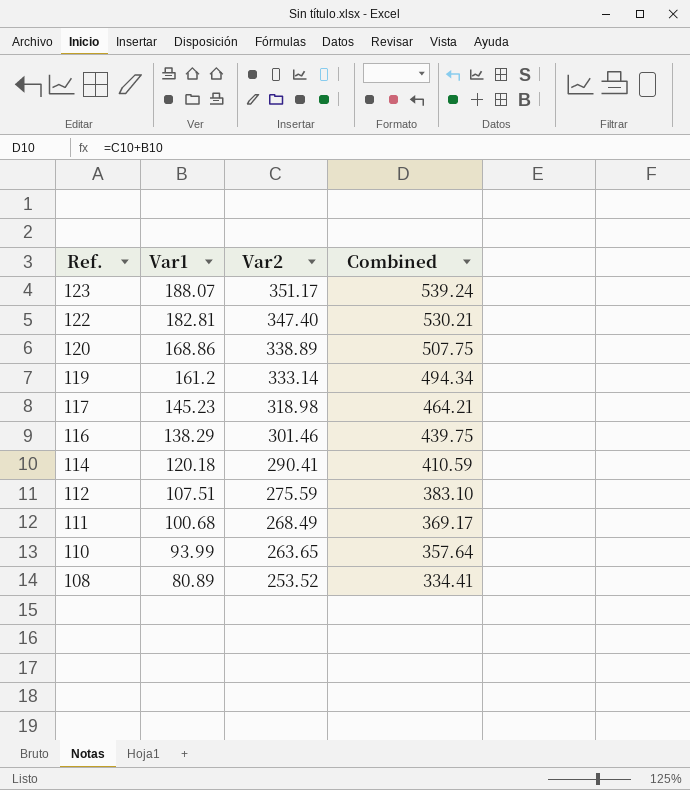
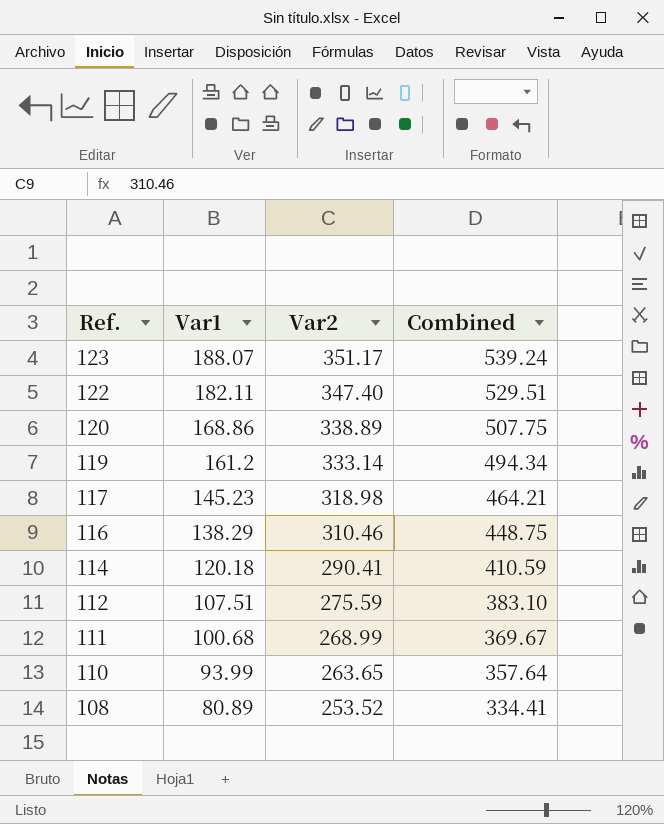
122 | Var1: 182.81 -> 182.11
122 | Combined: 530.21 -> 529.51
116 | Var2: 301.46 -> 310.46
116 | Combined: 439.75 -> 448.75
111 | Var2: 268.49 -> 268.99
111 | Combined: 369.17 -> 369.67

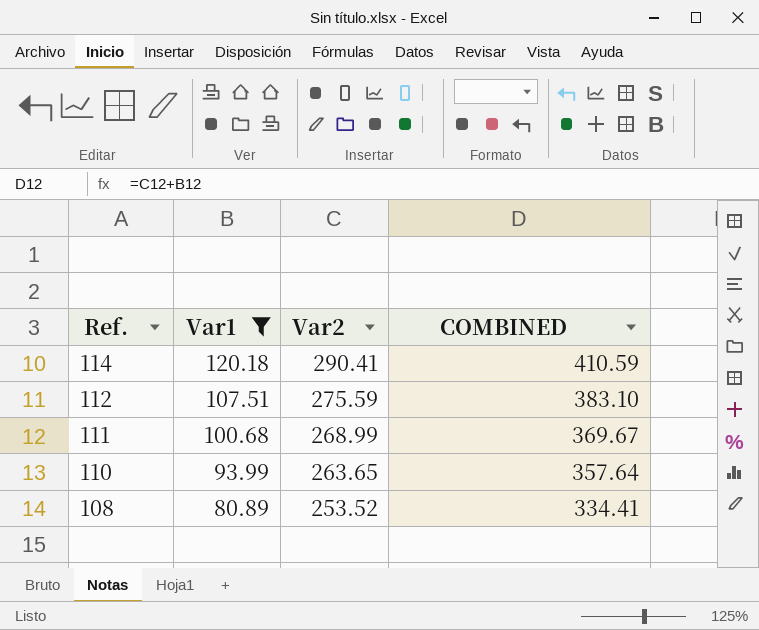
filter: none -> Var1 <= 120.18
column name: Combined -> COMBINED

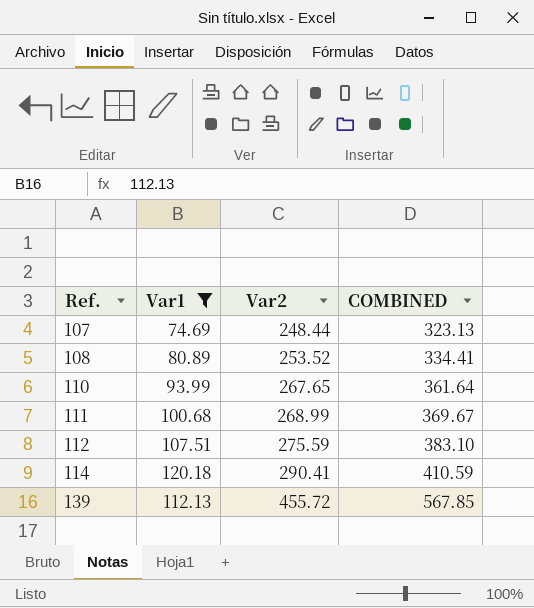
row order: Ref. descending -> Ref. ascending
row 107: none -> 74.69 | 248.44 | 323.13
110 | Var2: 263.65 -> 267.65
110 | COMBINED: 357.64 -> 361.64
row 139: none -> 112.13 | 455.72 | 567.85

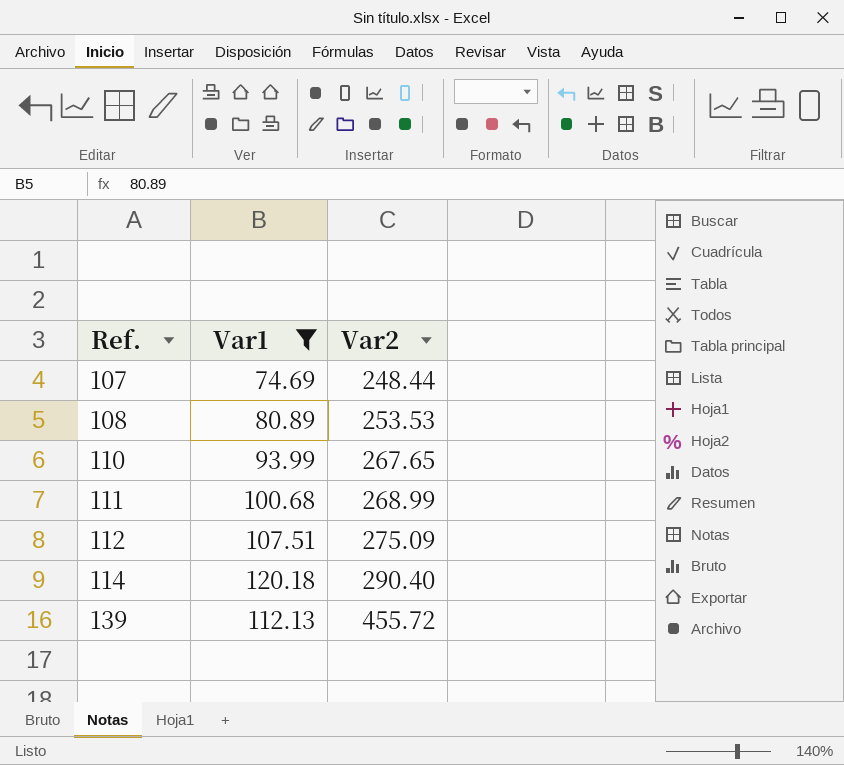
column COMBINED | formula: [Var1] + [Var2] -> none
108 | Var2: 253.52 -> 253.53
112 | Var2: 275.59 -> 275.09
114 | Var2: 290.41 -> 290.40

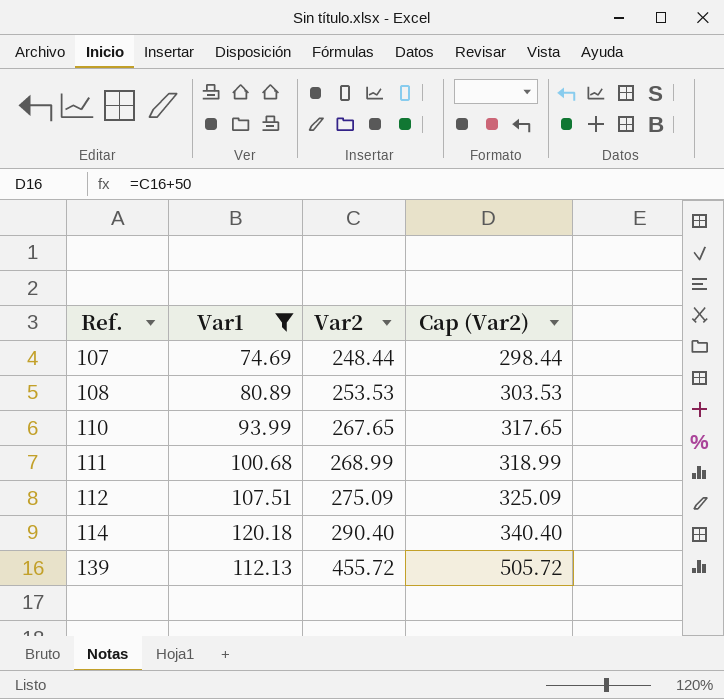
column Cap (Var2) | formula: none -> [Var2] + 50

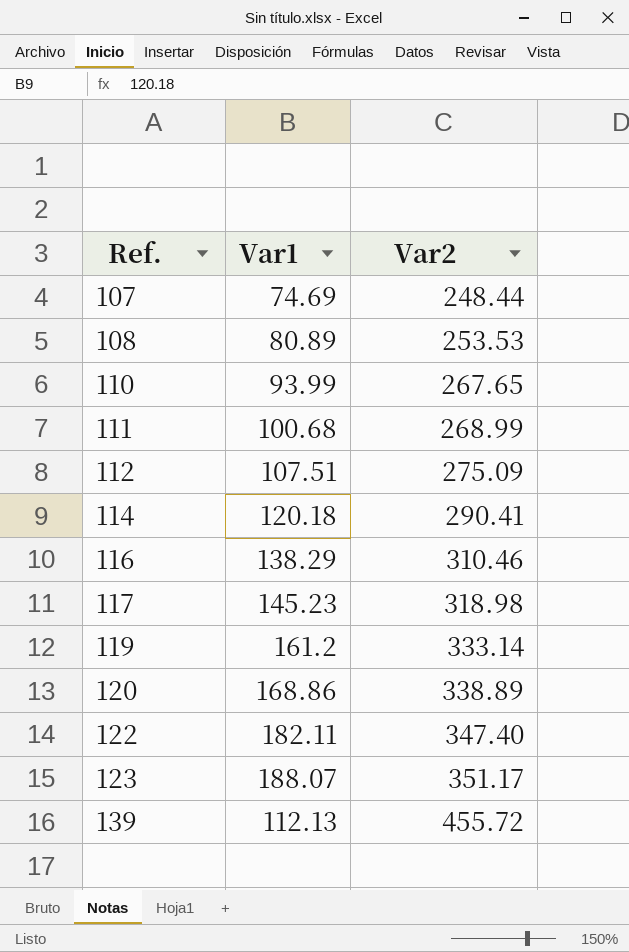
filter: Var1 <= 120.18 -> none
column Cap (Var2) | formula: [Var2] + 50 -> none
114 | Var2: 290.40 -> 290.41

